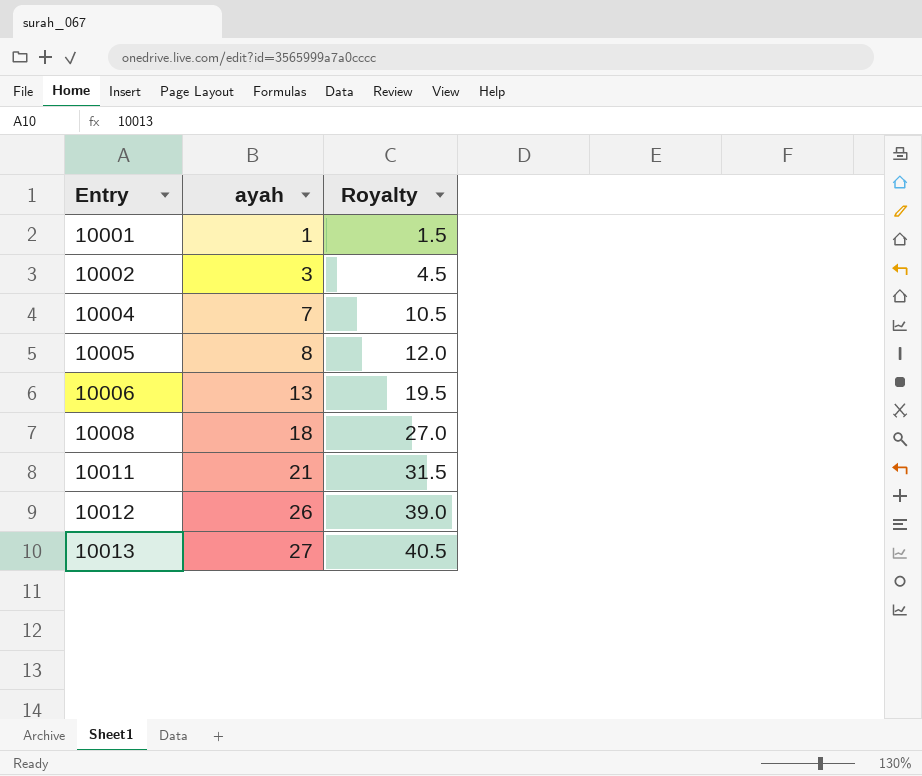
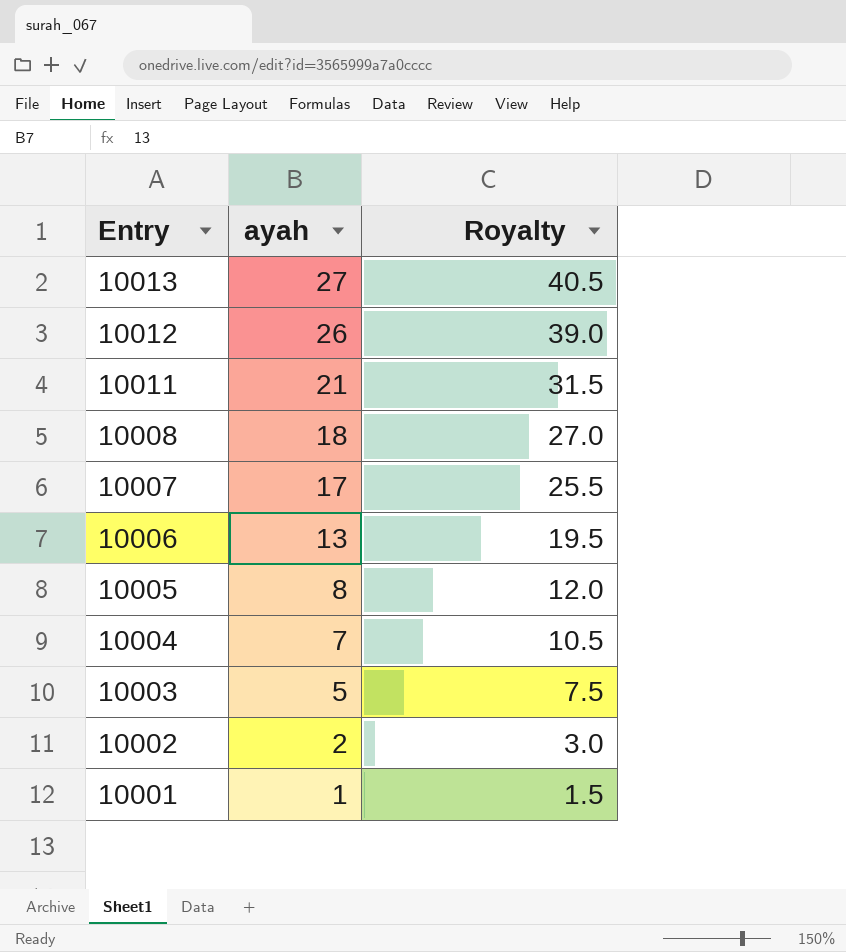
row order: Entry ascending -> Entry descending
row 10007: none -> 17 | 25.5
row 10003: none -> 5 | 7.5
10002 | ayah: 3 -> 2
10002 | Royalty: 4.5 -> 3.0

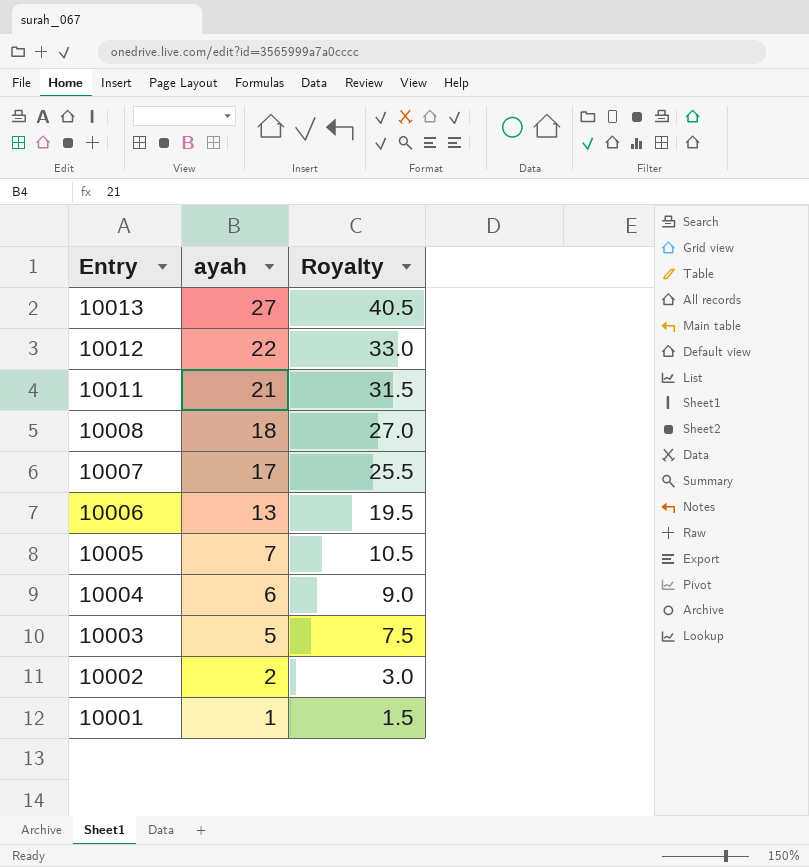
10012 | ayah: 26 -> 22
10012 | Royalty: 39.0 -> 33.0
10005 | ayah: 8 -> 7
10005 | Royalty: 12.0 -> 10.5
10004 | ayah: 7 -> 6
10004 | Royalty: 10.5 -> 9.0

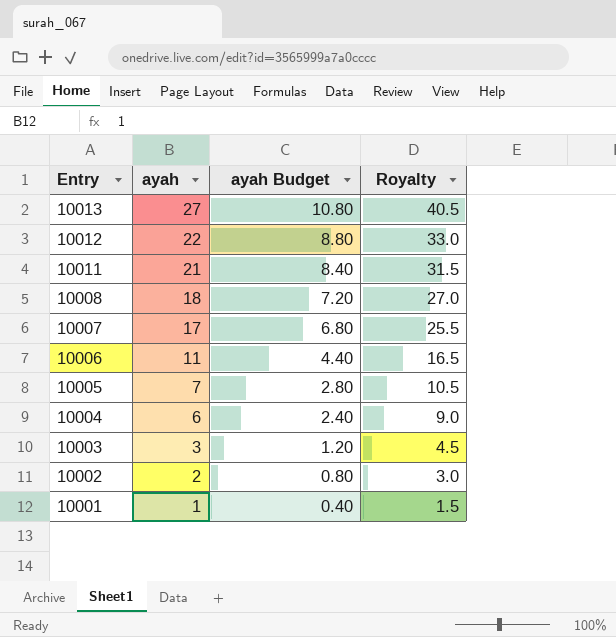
column ayah Budget | formula: none -> [ayah] * 0.4
10006 | ayah: 13 -> 11
10006 | Royalty: 19.5 -> 16.5
10003 | ayah: 5 -> 3
10003 | Royalty: 7.5 -> 4.5

